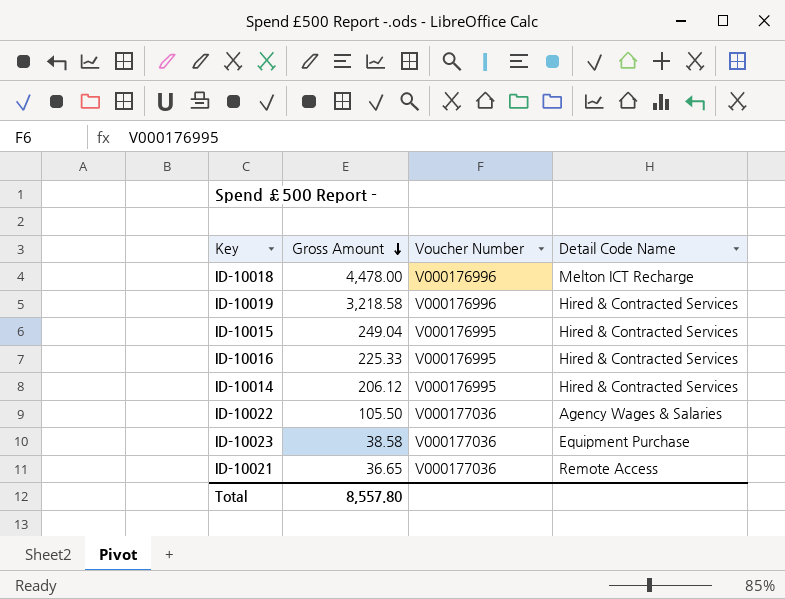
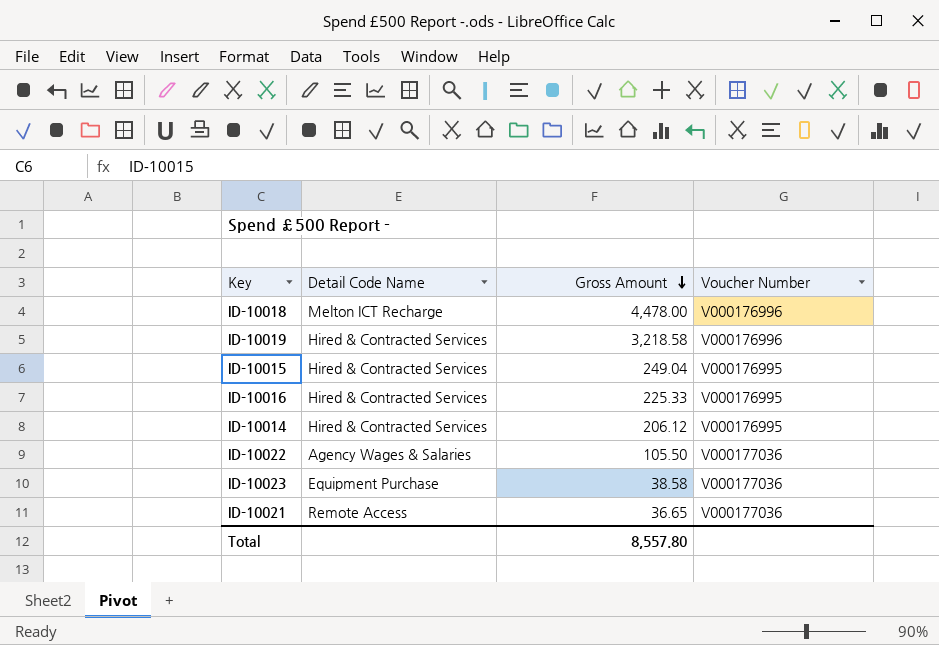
column Detail Code Name | position: 4 -> 2

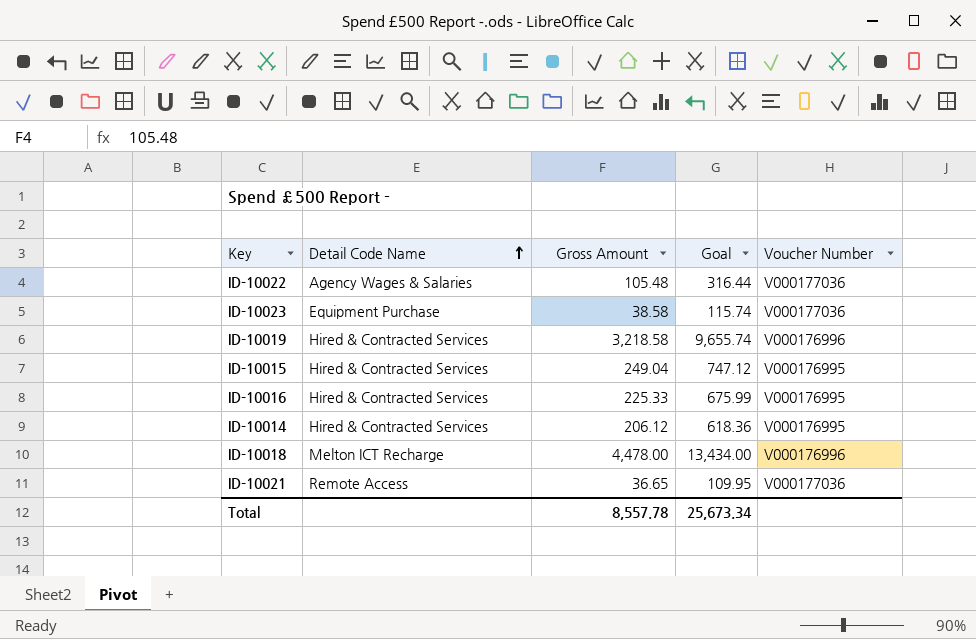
row order: Gross Amount descending -> Detail Code Name ascending
column Goal | formula: none -> [Gross Amount] * 3
ID-10022 | Gross Amount: 105.50 -> 105.48
Total | Gross Amount: 8,557.80 -> 8,557.78

